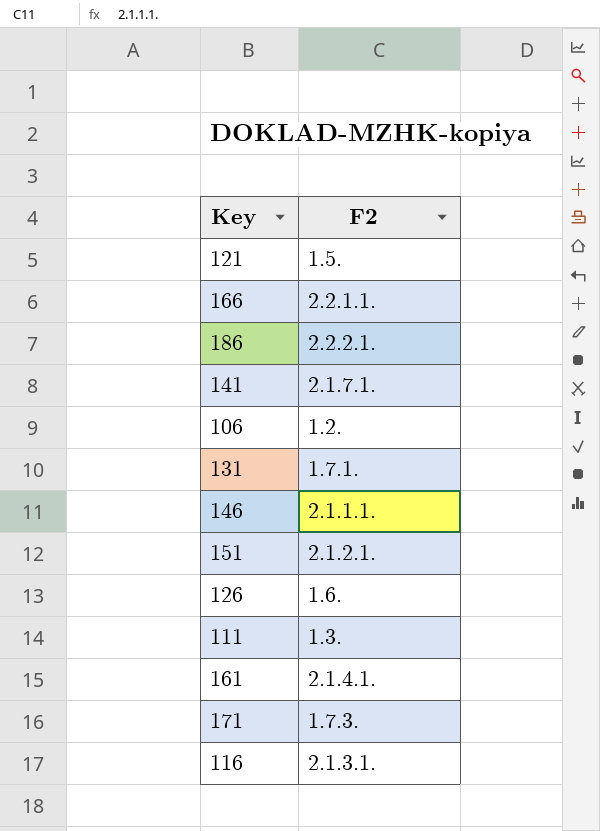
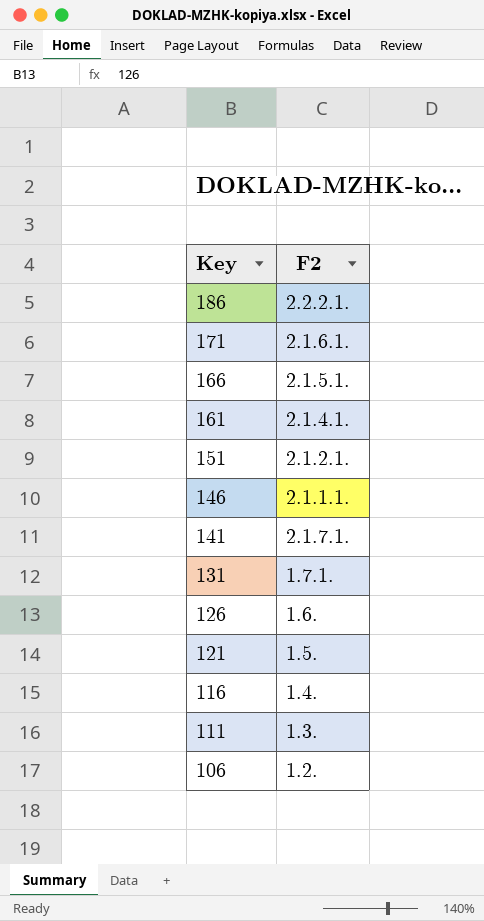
row order: none -> Key descending
171 | F2: 1.7.3. -> 2.1.6.1.
166 | F2: 2.2.1.1. -> 2.1.5.1.
116 | F2: 2.1.3.1. -> 1.4.

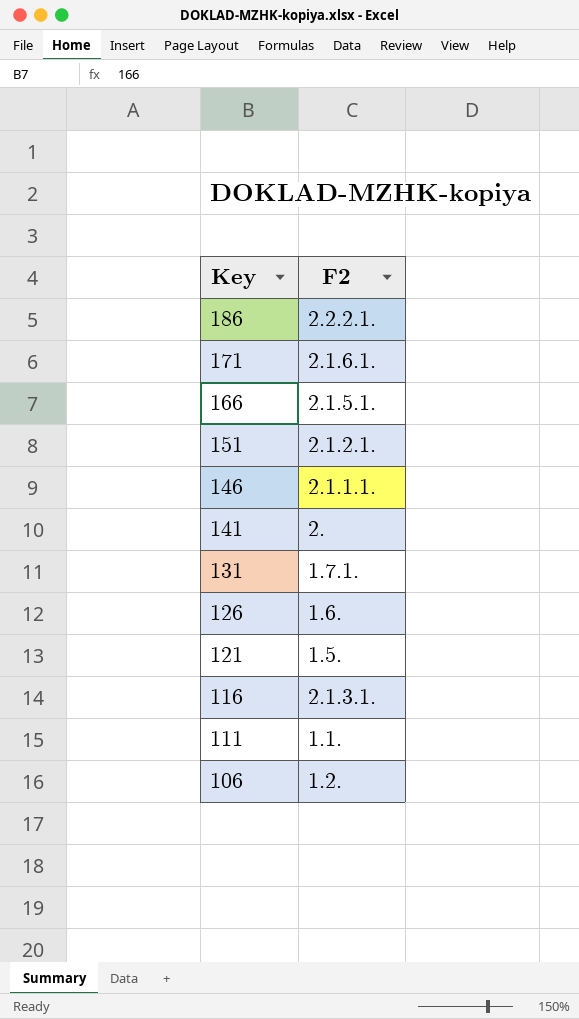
row 161: 2.1.4.1. -> none
141 | F2: 2.1.7.1. -> 2.
116 | F2: 1.4. -> 2.1.3.1.
111 | F2: 1.3. -> 1.1.

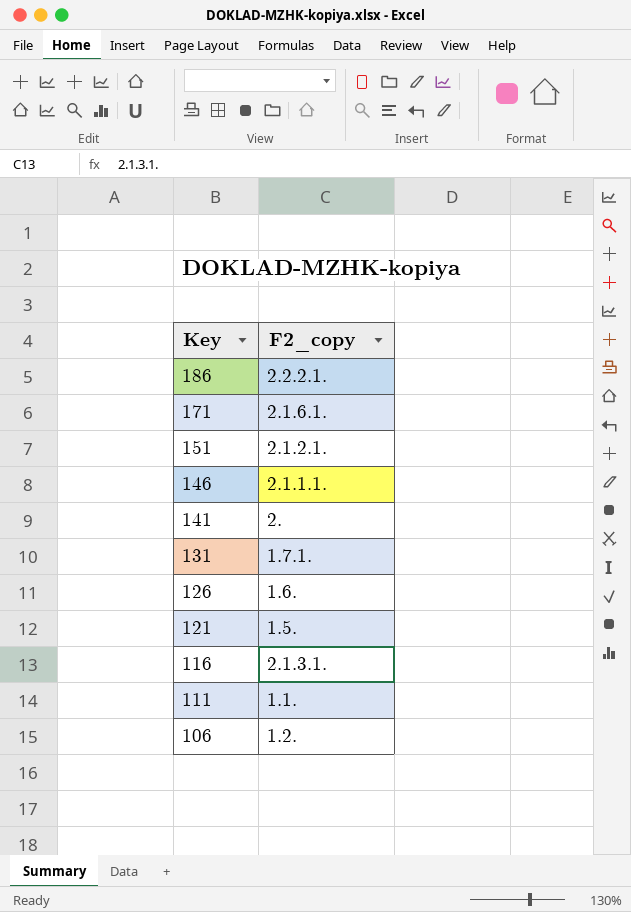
column name: F2 -> F2_copy
row 166: 2.1.5.1. -> none

